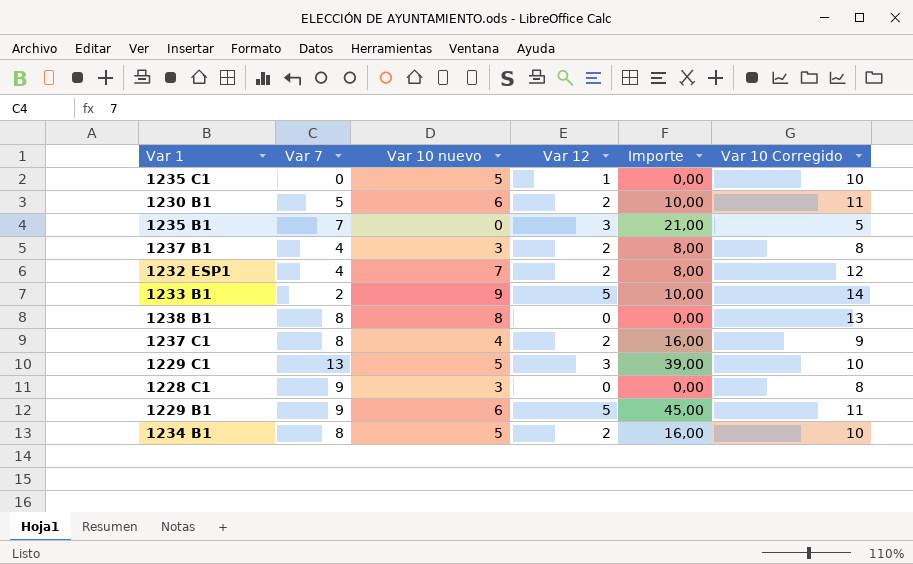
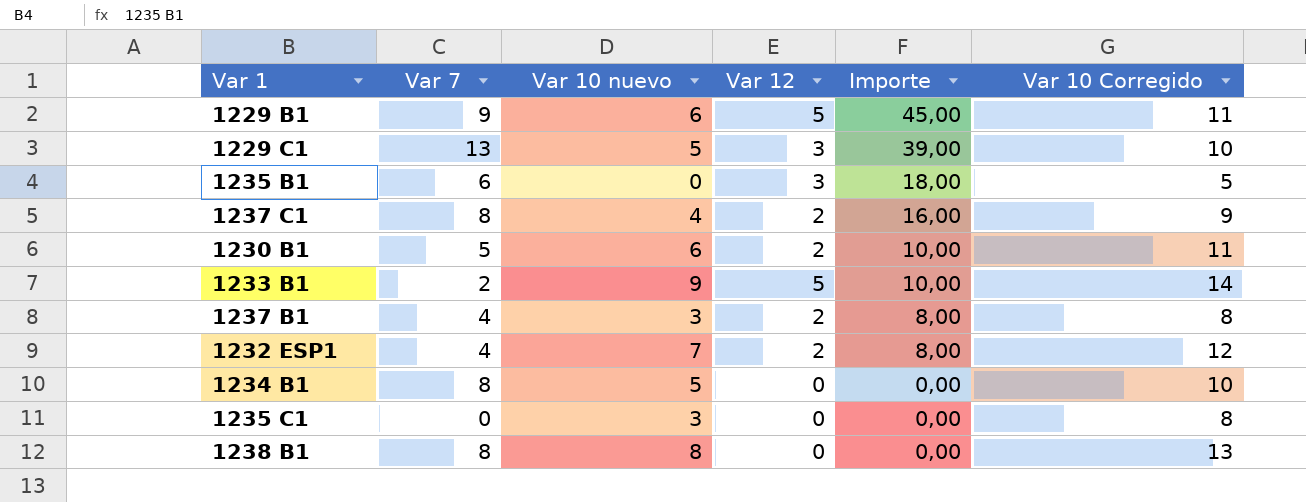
row order: none -> Importe descending
row 1228 C1: 9 | 3 | 0 | 0,00 | 8 -> none
1235 B1 | Var 7: 7 -> 6
1235 B1 | Importe: 21,00 -> 18,00
1234 B1 | Var 12: 2 -> 0
1234 B1 | Importe: 16,00 -> 0,00
1235 C1 | Var 10 nuevo: 5 -> 3
1235 C1 | Var 12: 1 -> 0
1235 C1 | Var 10 Corregido: 10 -> 8

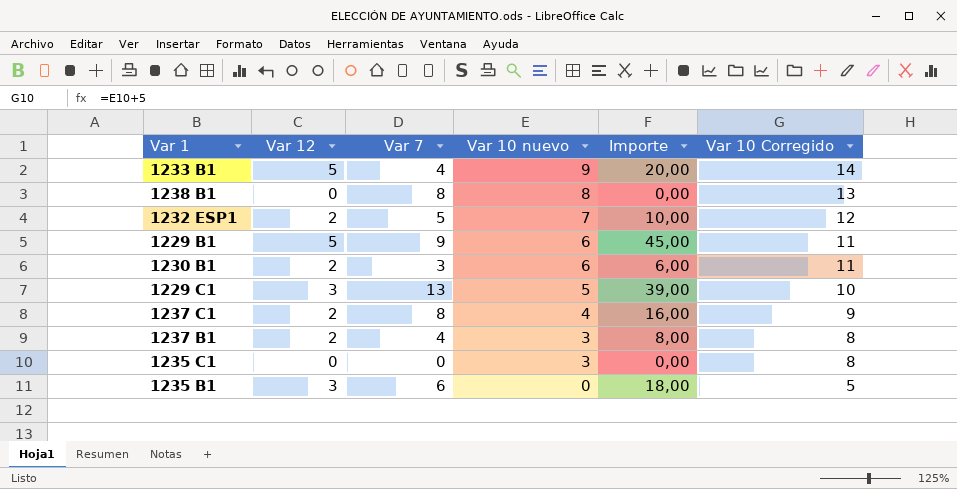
row order: Importe descending -> Var 10 nuevo descending
column Var 12 | position: 4 -> 2
row 1234 B1: 8 | 5 | 0 | 0,00 | 10 -> none
1233 B1 | Var 7: 2 -> 4
1233 B1 | Importe: 10,00 -> 20,00
1232 ESP1 | Var 7: 4 -> 5
1232 ESP1 | Importe: 8,00 -> 10,00
1230 B1 | Var 7: 5 -> 3
1230 B1 | Importe: 10,00 -> 6,00

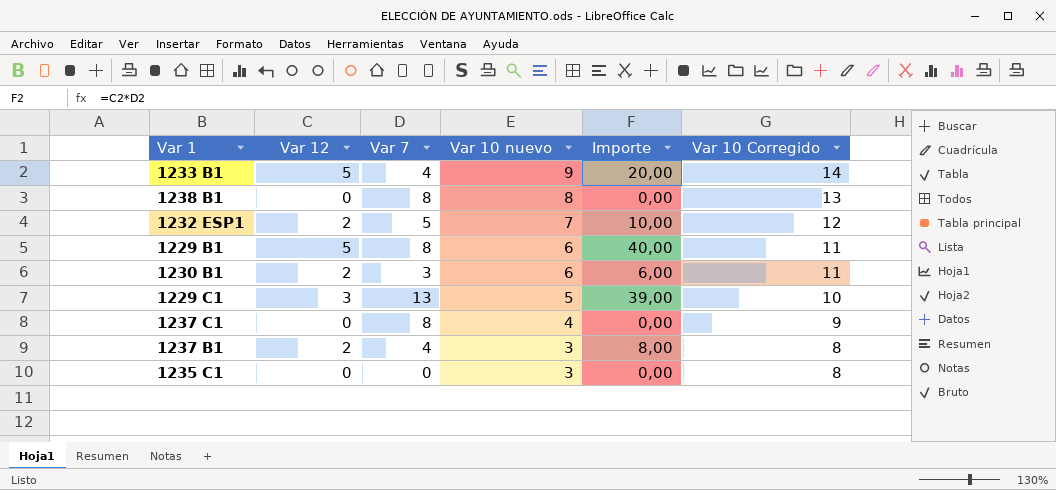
row 1235 B1: 3 | 6 | 0 | 18,00 | 5 -> none
1229 B1 | Var 7: 9 -> 8
1229 B1 | Importe: 45,00 -> 40,00
1237 C1 | Var 12: 2 -> 0
1237 C1 | Importe: 16,00 -> 0,00

